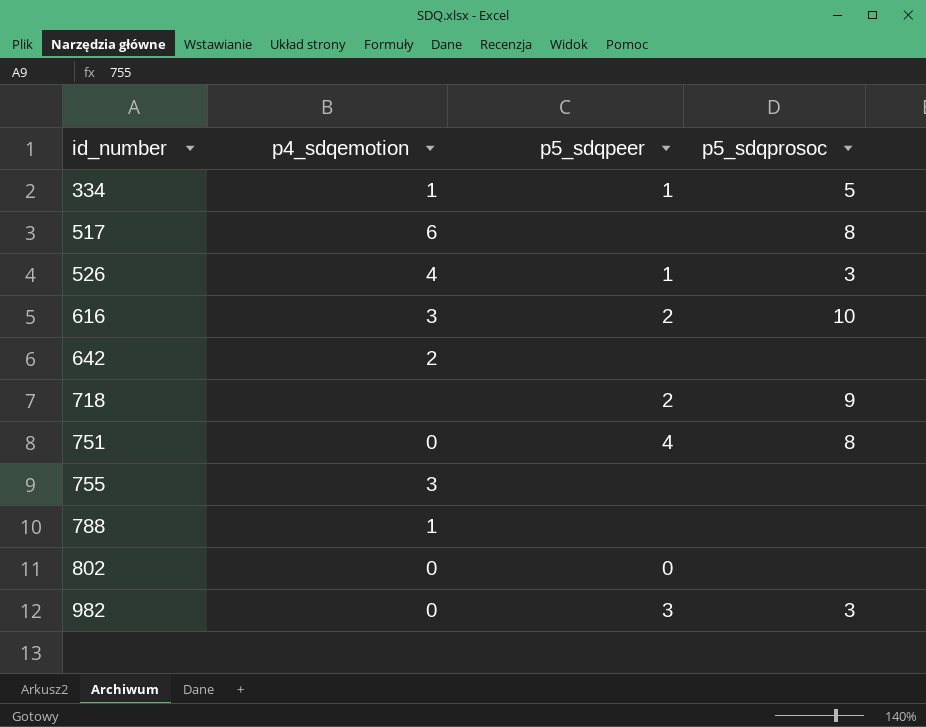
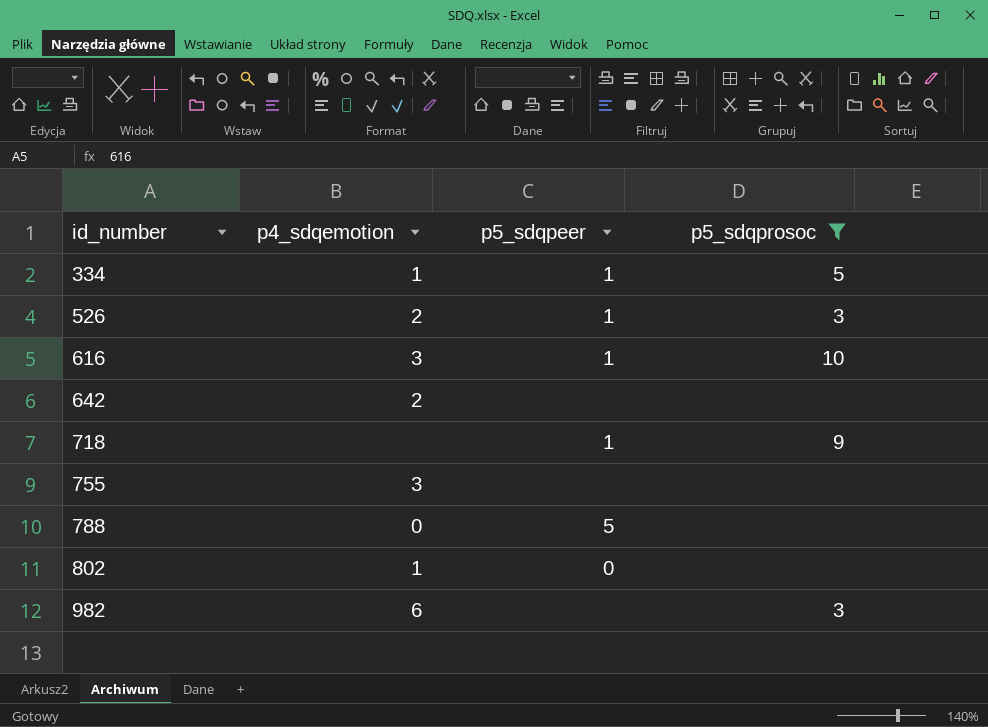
filter: none -> p5_sdqprosoc != 8
526 | p4_sdqemotion: 4 -> 2
616 | p5_sdqpeer: 2 -> 1
718 | p5_sdqpeer: 2 -> 1
788 | p4_sdqemotion: 1 -> 0
788 | p5_sdqpeer: none -> 5
802 | p4_sdqemotion: 0 -> 1
982 | p4_sdqemotion: 0 -> 6
982 | p5_sdqpeer: 3 -> none

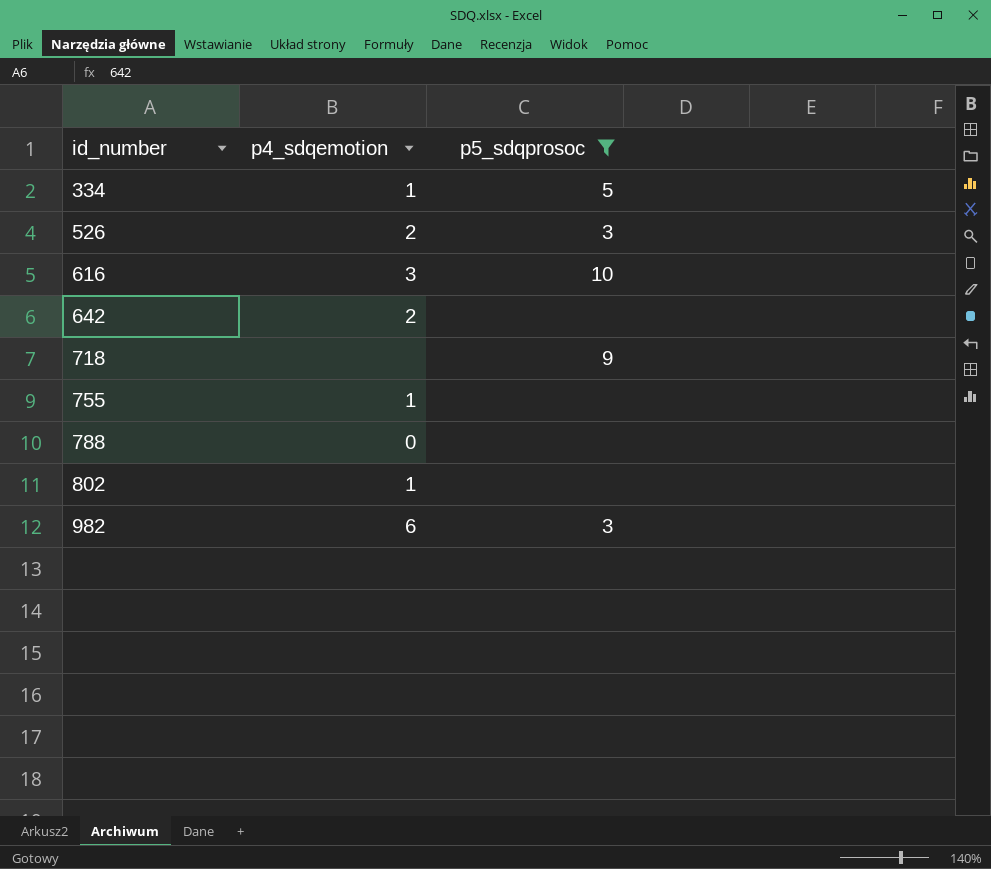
column p5_sdqpeer | position: 3 -> none
755 | p4_sdqemotion: 3 -> 1

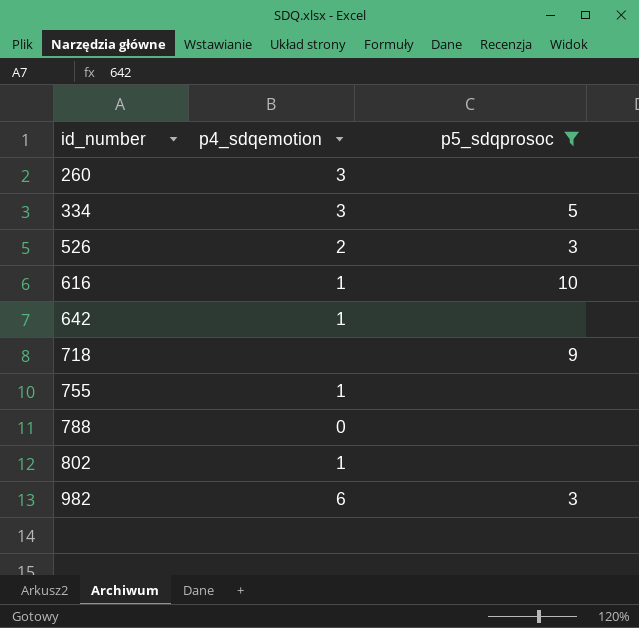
row 260: none -> 3 | none
334 | p4_sdqemotion: 1 -> 3
616 | p4_sdqemotion: 3 -> 1
642 | p4_sdqemotion: 2 -> 1

